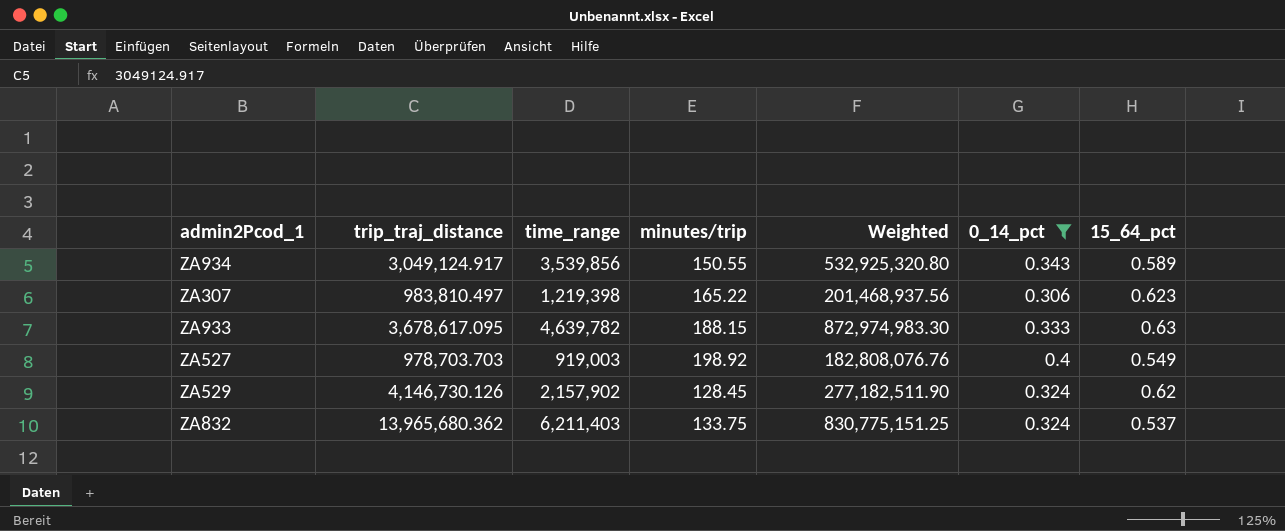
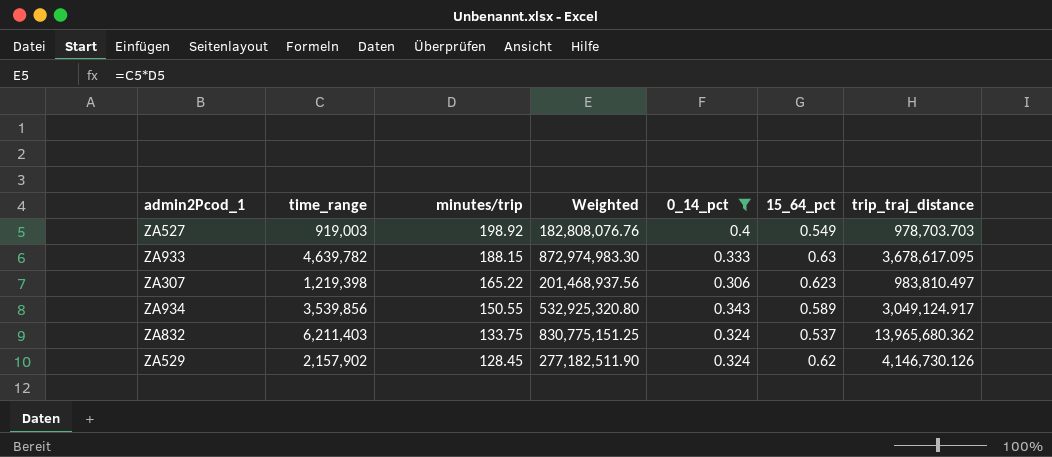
row order: none -> minutes/trip descending
column trip_traj_distance | position: 2 -> 7

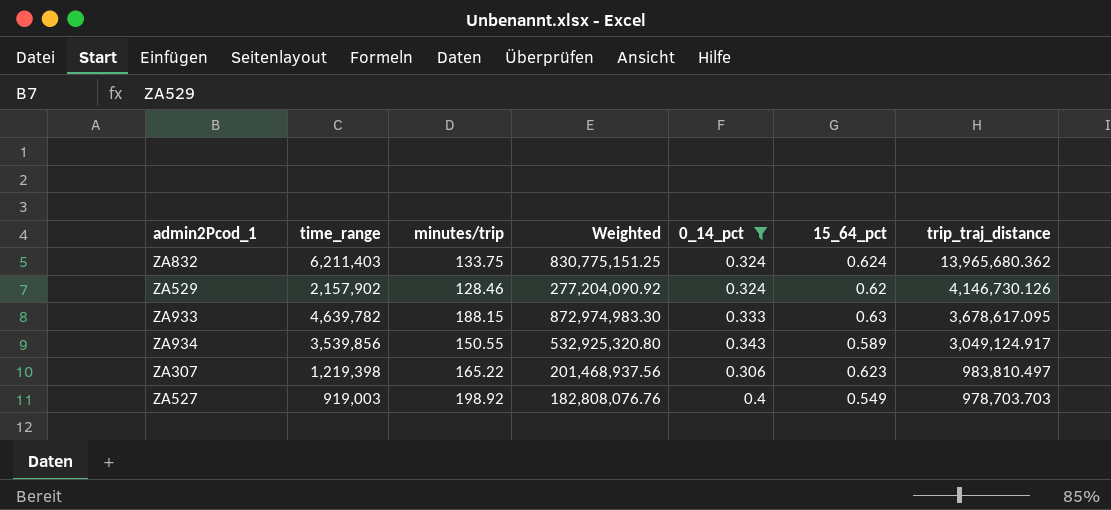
row order: minutes/trip descending -> trip_traj_distance descending
ZA832 | 15_64_pct: 0.537 -> 0.624
ZA529 | minutes/trip: 128.45 -> 128.46
ZA529 | Weighted: 277,182,511.90 -> 277,204,090.92

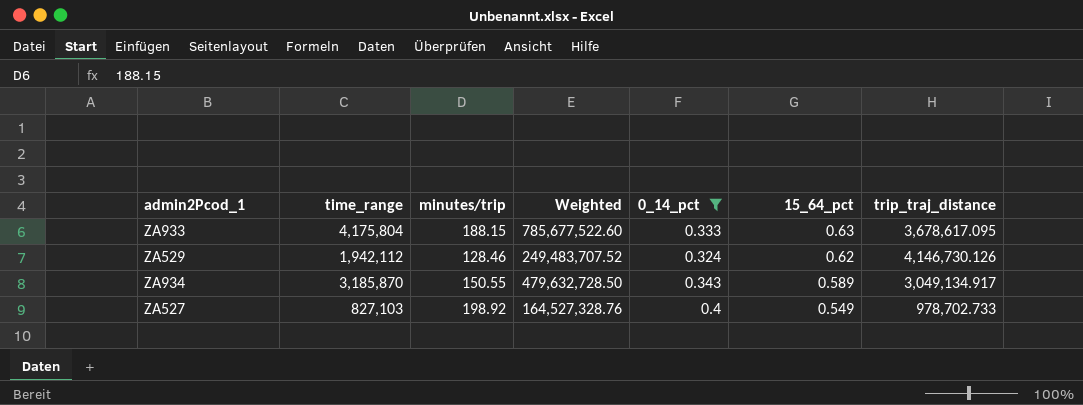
row order: trip_traj_distance descending -> 15_64_pct descending
row ZA832: 6,211,403 | 133.75 | 830,775,151.25 | 0.324 | 0.624 | 13,965,680.362 -> none
row ZA307: 1,219,398 | 165.22 | 201,468,937.56 | 0.306 | 0.623 | 983,810.497 -> none
ZA933 | time_range: 4,639,782 -> 4,175,804
ZA933 | Weighted: 872,974,983.30 -> 785,677,522.60
ZA529 | time_range: 2,157,902 -> 1,942,112
ZA529 | Weighted: 277,204,090.92 -> 249,483,707.52
ZA934 | time_range: 3,539,856 -> 3,185,870
ZA934 | Weighted: 532,925,320.80 -> 479,632,728.50
ZA934 | trip_traj_distance: 3,049,124.917 -> 3,049,134.917
ZA527 | time_range: 919,003 -> 827,103
ZA527 | Weighted: 182,808,076.76 -> 164,527,328.76
ZA527 | trip_traj_distance: 978,703.703 -> 978,702.733

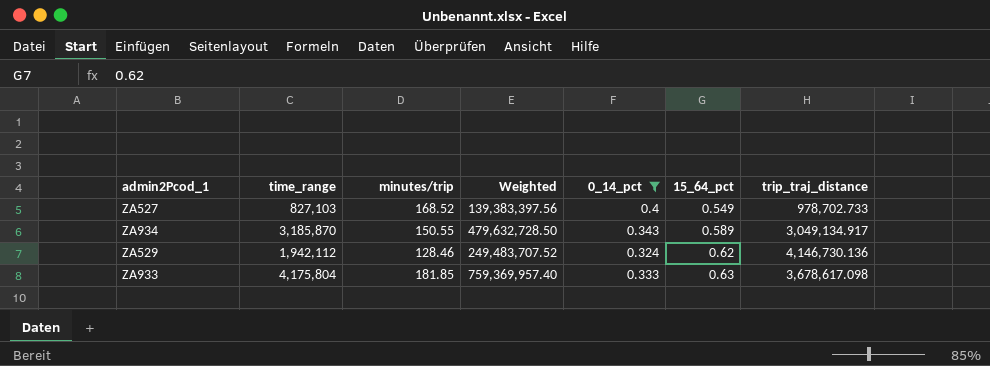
row order: 15_64_pct descending -> 15_64_pct ascending
ZA527 | minutes/trip: 198.92 -> 168.52
ZA527 | Weighted: 164,527,328.76 -> 139,383,397.56
ZA529 | trip_traj_distance: 4,146,730.126 -> 4,146,730.136
ZA933 | minutes/trip: 188.15 -> 181.85
ZA933 | Weighted: 785,677,522.60 -> 759,369,957.40
ZA933 | trip_traj_distance: 3,678,617.095 -> 3,678,617.098

